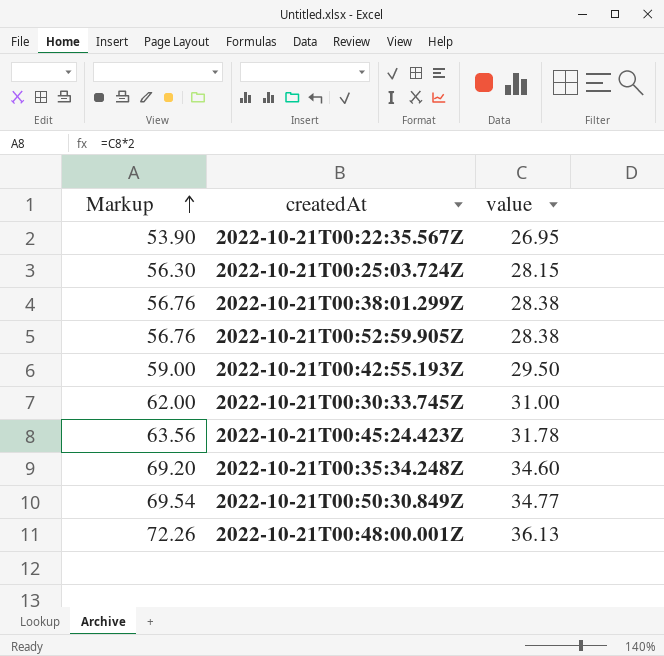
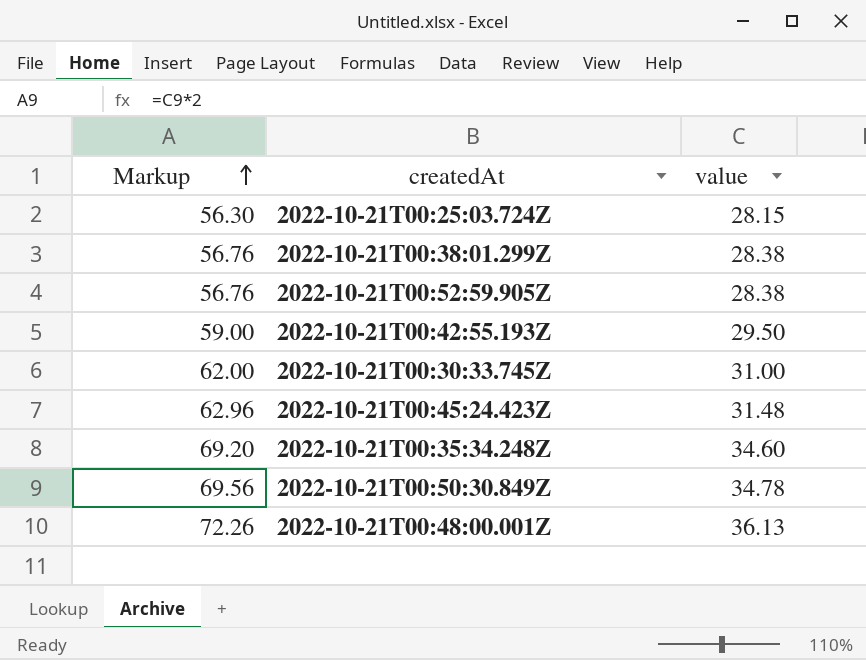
row 2022-10-21T00:22:35.567Z: 53.90 | 26.95 -> none
2022-10-21T00:45:24.423Z | Markup: 63.56 -> 62.96
2022-10-21T00:45:24.423Z | value: 31.78 -> 31.48
2022-10-21T00:50:30.849Z | Markup: 69.54 -> 69.56
2022-10-21T00:50:30.849Z | value: 34.77 -> 34.78

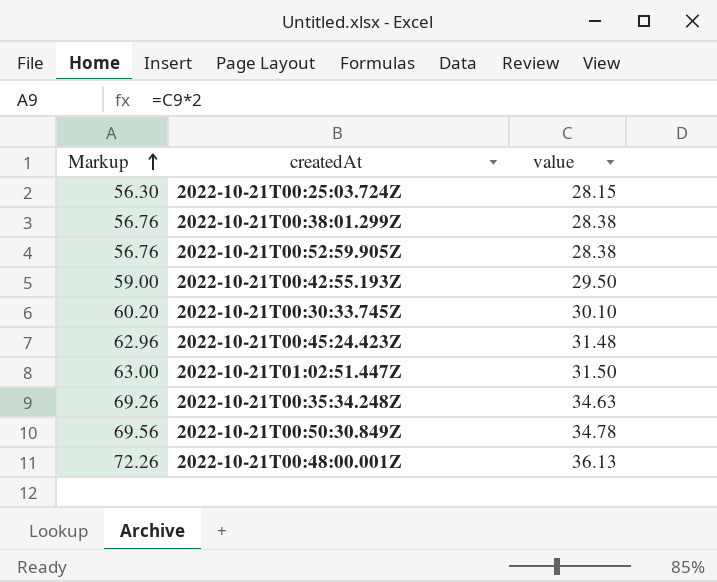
2022-10-21T00:30:33.745Z | Markup: 62.00 -> 60.20
2022-10-21T00:30:33.745Z | value: 31.00 -> 30.10
row 2022-10-21T01:02:51.447Z: none -> 63.00 | 31.50
2022-10-21T00:35:34.248Z | Markup: 69.20 -> 69.26
2022-10-21T00:35:34.248Z | value: 34.60 -> 34.63

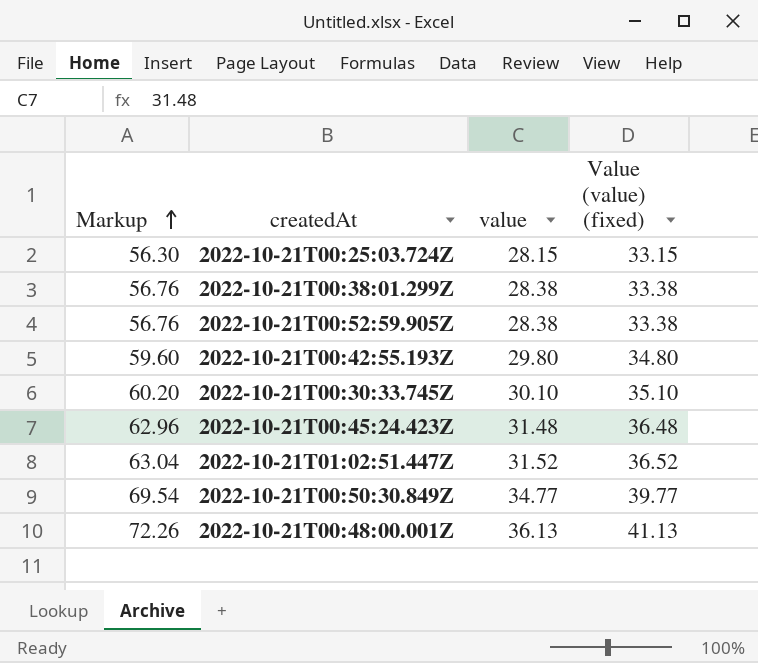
column Value (value) (fixed) | formula: none -> [value] + 5
row 2022-10-21T00:35:34.248Z: 69.26 | 34.63 -> none
2022-10-21T00:42:55.193Z | Markup: 59.00 -> 59.60
2022-10-21T00:42:55.193Z | value: 29.50 -> 29.80
2022-10-21T01:02:51.447Z | Markup: 63.00 -> 63.04
2022-10-21T01:02:51.447Z | value: 31.50 -> 31.52
2022-10-21T00:50:30.849Z | Markup: 69.56 -> 69.54
2022-10-21T00:50:30.849Z | value: 34.78 -> 34.77

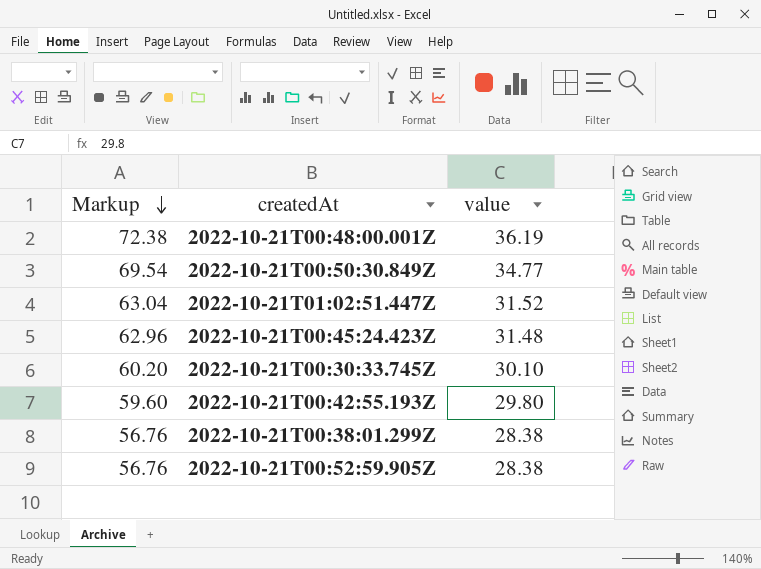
row order: Markup ascending -> Markup descending
column Value (value) (fixed) | formula: [value] + 5 -> none
row 2022-10-21T00:25:03.724Z: 56.30 | 28.15 | 33.15 -> none
2022-10-21T00:48:00.001Z | Markup: 72.26 -> 72.38
2022-10-21T00:48:00.001Z | value: 36.13 -> 36.19

